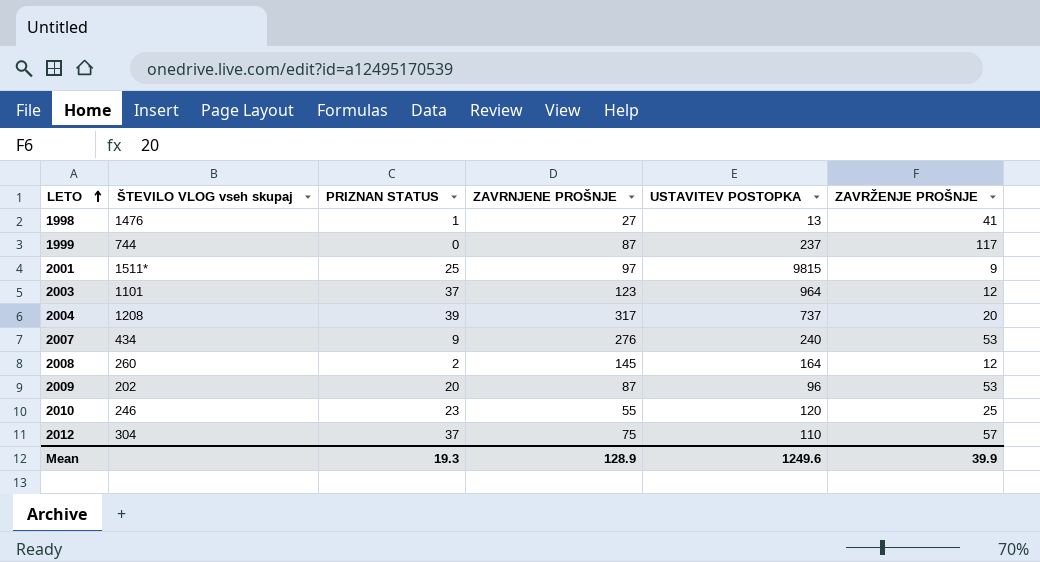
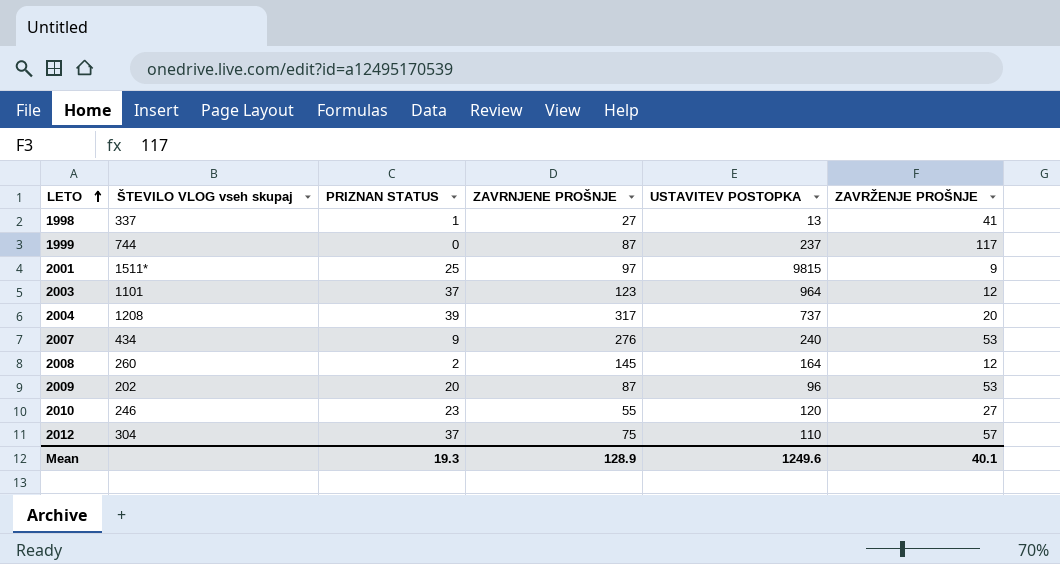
1998 | ŠTEVILO VLOG vseh skupaj: 1476 -> 337
2010 | ZAVRŽENJE PROŠNJE: 25 -> 27
Mean | ZAVRŽENJE PROŠNJE: 39.9 -> 40.1

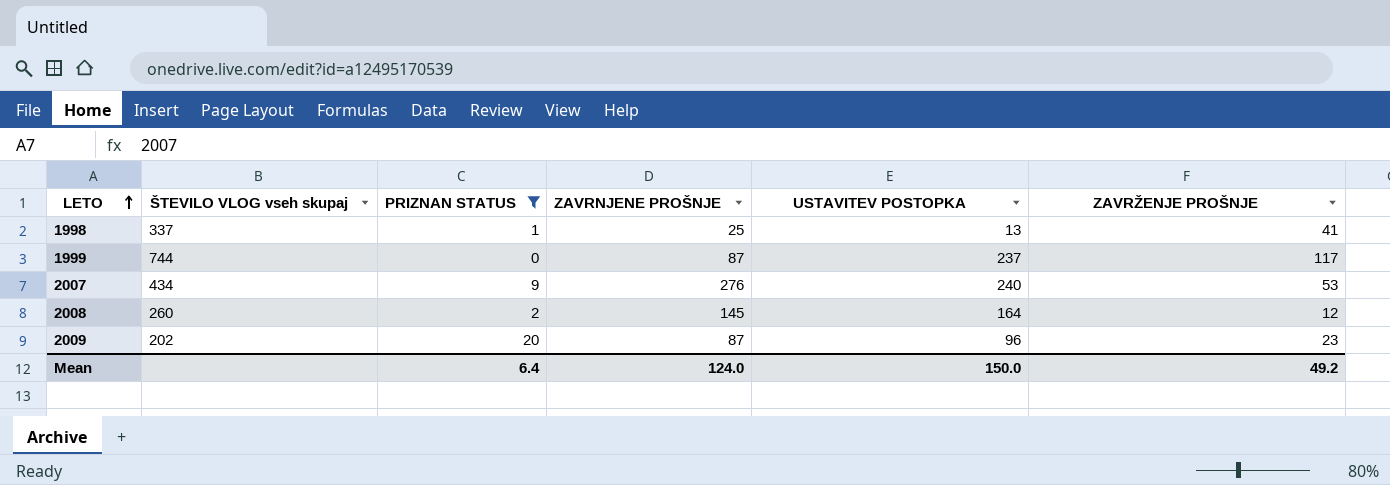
filter: none -> PRIZNAN STATUS <= 20
1998 | ZAVRNJENE PROŠNJE: 27 -> 25
2009 | ZAVRŽENJE PROŠNJE: 53 -> 23
Mean | PRIZNAN STATUS: 19.3 -> 6.4
Mean | ZAVRNJENE PROŠNJE: 128.9 -> 124.0
Mean | USTAVITEV POSTOPKA: 1249.6 -> 150.0
Mean | ZAVRŽENJE PROŠNJE: 40.1 -> 49.2

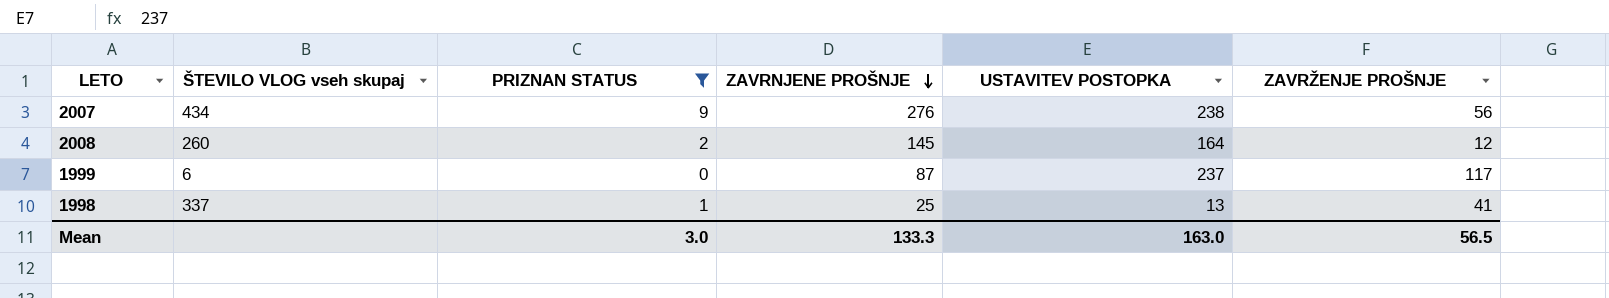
row order: LETO ascending -> ZAVRNJENE PROŠNJE descending
row 2009: 202 | 20 | 87 | 96 | 23 -> none
2007 | USTAVITEV POSTOPKA: 240 -> 238
2007 | ZAVRŽENJE PROŠNJE: 53 -> 56
1999 | ŠTEVILO VLOG vseh skupaj: 744 -> 6
Mean | PRIZNAN STATUS: 6.4 -> 3.0
Mean | ZAVRNJENE PROŠNJE: 124.0 -> 133.3
Mean | USTAVITEV POSTOPKA: 150.0 -> 163.0
Mean | ZAVRŽENJE PROŠNJE: 49.2 -> 56.5

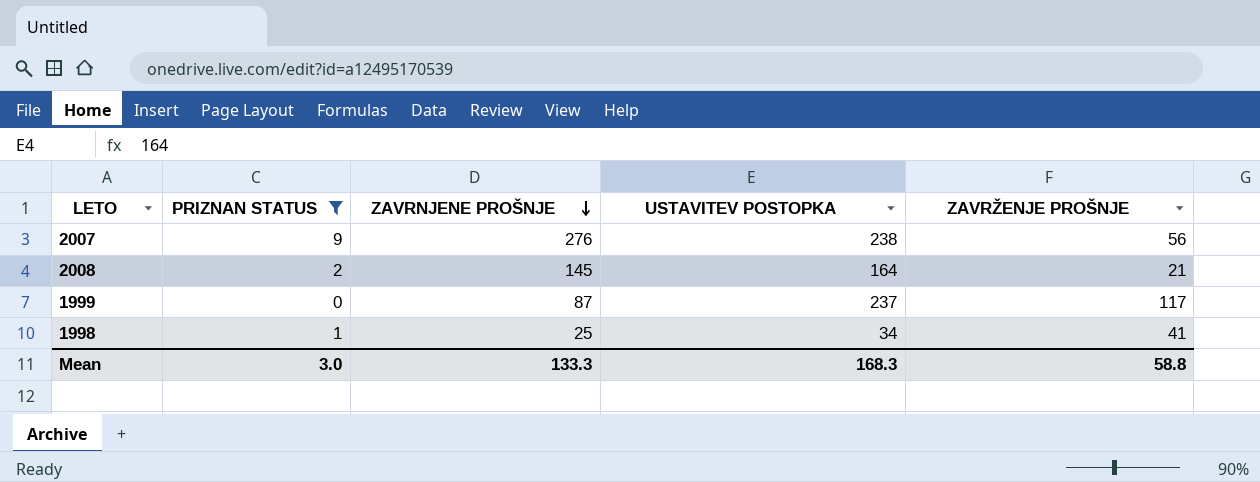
column ŠTEVILO VLOG vseh skupaj | position: 2 -> none
2008 | ZAVRŽENJE PROŠNJE: 12 -> 21
1998 | USTAVITEV POSTOPKA: 13 -> 34
Mean | USTAVITEV POSTOPKA: 163.0 -> 168.3
Mean | ZAVRŽENJE PROŠNJE: 56.5 -> 58.8

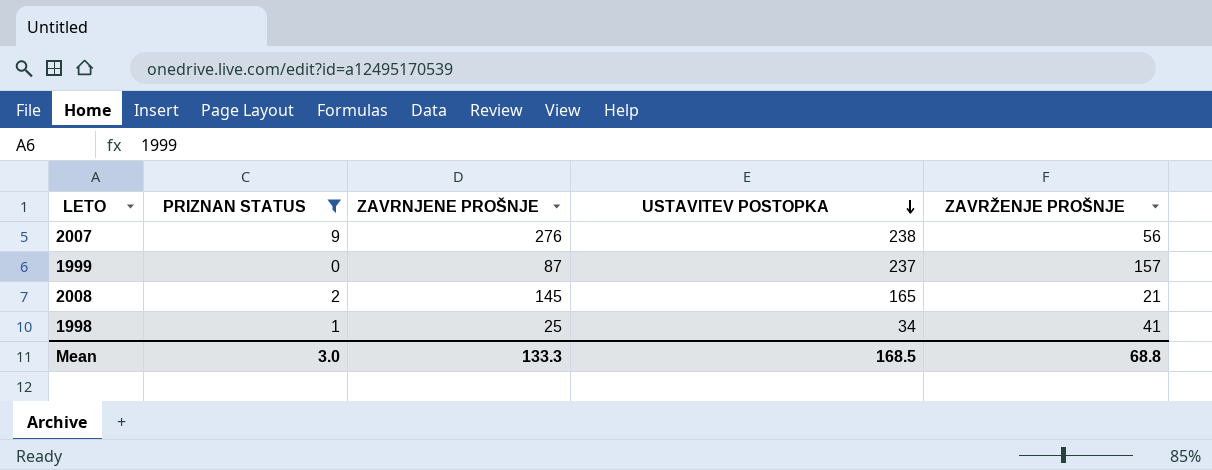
row order: ZAVRNJENE PROŠNJE descending -> USTAVITEV POSTOPKA descending
1999 | ZAVRŽENJE PROŠNJE: 117 -> 157
2008 | USTAVITEV POSTOPKA: 164 -> 165
Mean | USTAVITEV POSTOPKA: 168.3 -> 168.5
Mean | ZAVRŽENJE PROŠNJE: 58.8 -> 68.8

